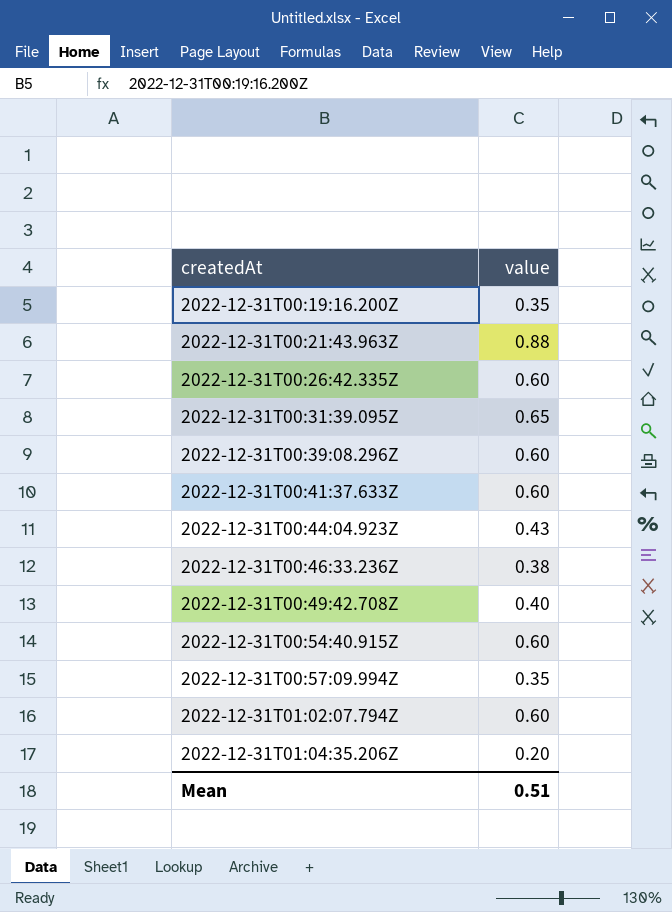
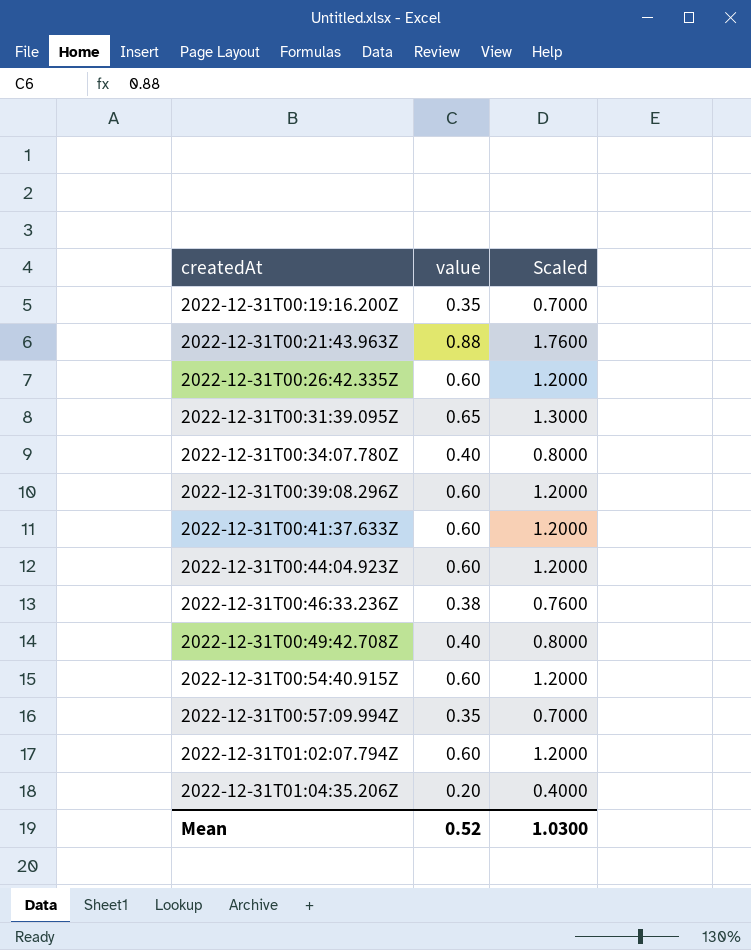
column Scaled | formula: none -> [value] * 2
row 2022-12-31T00:34:07.780Z: none -> 0.40 | 0.8000
2022-12-31T00:44:04.923Z | value: 0.43 -> 0.60
Mean | value: 0.51 -> 0.52

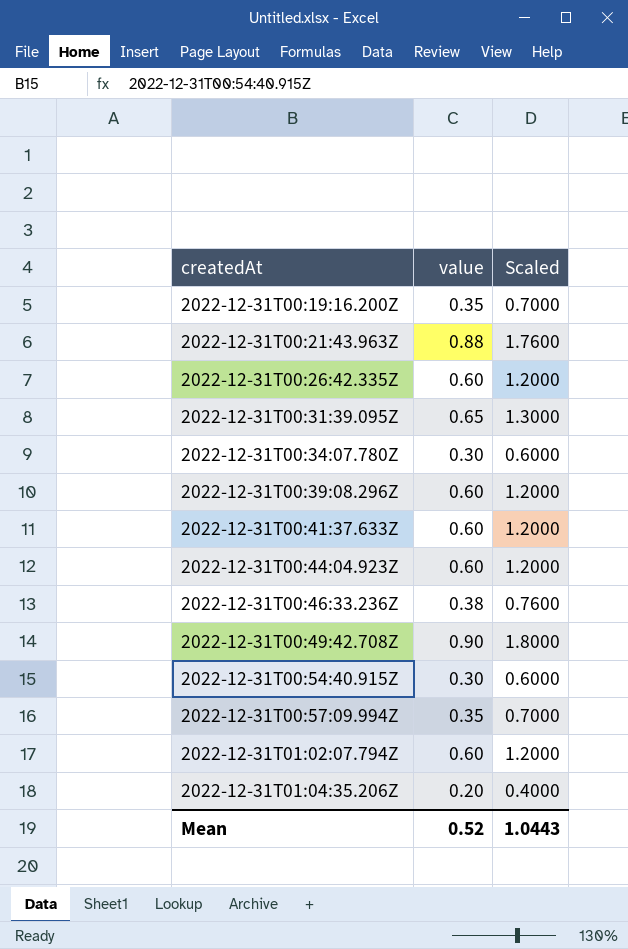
2022-12-31T00:34:07.780Z | value: 0.40 -> 0.30
2022-12-31T00:34:07.780Z | Scaled: 0.8000 -> 0.6000
2022-12-31T00:49:42.708Z | value: 0.40 -> 0.90
2022-12-31T00:49:42.708Z | Scaled: 0.8000 -> 1.8000
2022-12-31T00:54:40.915Z | value: 0.60 -> 0.30
2022-12-31T00:54:40.915Z | Scaled: 1.2000 -> 0.6000
Mean | Scaled: 1.0300 -> 1.0443

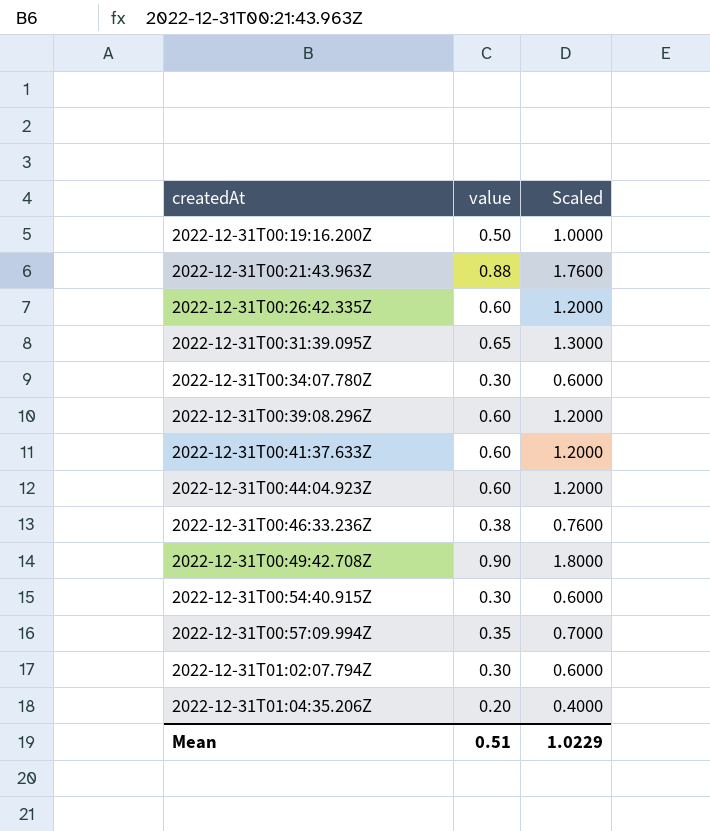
2022-12-31T00:19:16.200Z | value: 0.35 -> 0.50
2022-12-31T00:19:16.200Z | Scaled: 0.7000 -> 1.0000
2022-12-31T01:02:07.794Z | value: 0.60 -> 0.30
2022-12-31T01:02:07.794Z | Scaled: 1.2000 -> 0.6000
Mean | value: 0.52 -> 0.51
Mean | Scaled: 1.0443 -> 1.0229

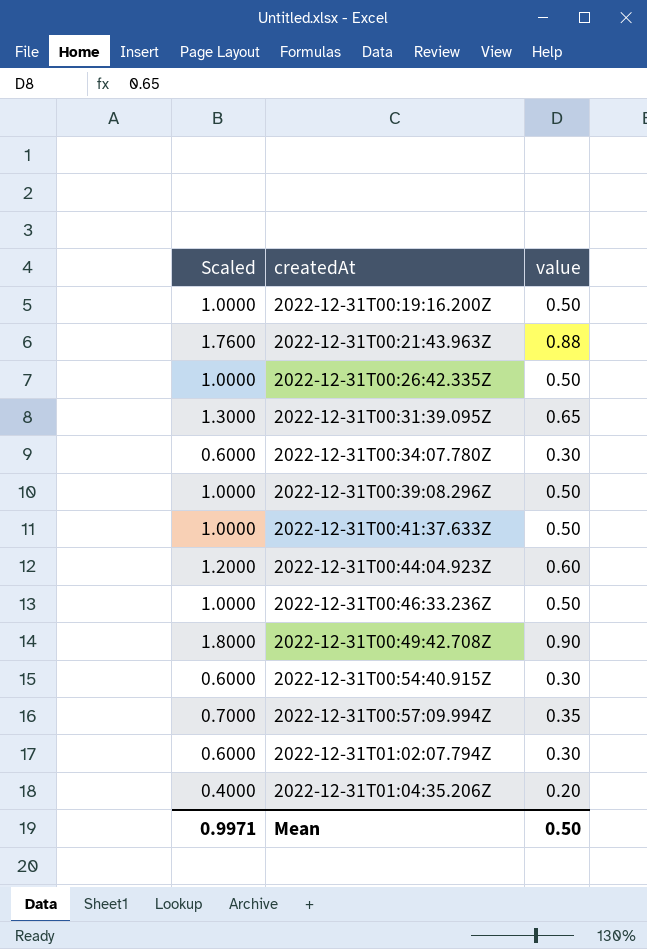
column Scaled | position: 3 -> 1
2022-12-31T00:26:42.335Z | Scaled: 1.2000 -> 1.0000
2022-12-31T00:26:42.335Z | value: 0.60 -> 0.50
2022-12-31T00:39:08.296Z | Scaled: 1.2000 -> 1.0000
2022-12-31T00:39:08.296Z | value: 0.60 -> 0.50
2022-12-31T00:41:37.633Z | Scaled: 1.2000 -> 1.0000
2022-12-31T00:41:37.633Z | value: 0.60 -> 0.50
2022-12-31T00:46:33.236Z | Scaled: 0.7600 -> 1.0000
2022-12-31T00:46:33.236Z | value: 0.38 -> 0.50
Mean | Scaled: 1.0229 -> 0.9971
Mean | value: 0.51 -> 0.50

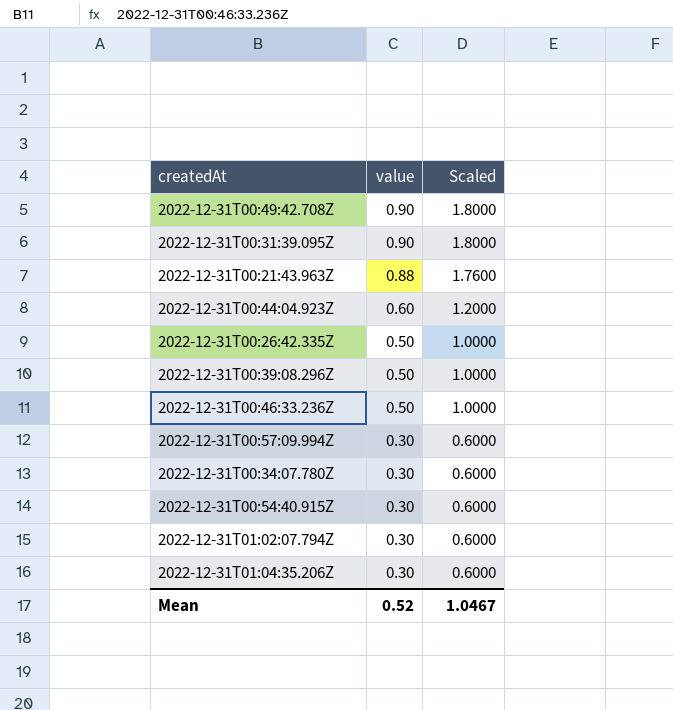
row order: createdAt ascending -> value descending
column Scaled | position: 1 -> 3
row 2022-12-31T00:19:16.200Z: 1.0000 | 0.50 -> none
row 2022-12-31T00:41:37.633Z: 1.0000 | 0.50 -> none
2022-12-31T00:31:39.095Z | value: 0.65 -> 0.90
2022-12-31T00:31:39.095Z | Scaled: 1.3000 -> 1.8000
2022-12-31T00:57:09.994Z | value: 0.35 -> 0.30
2022-12-31T00:57:09.994Z | Scaled: 0.7000 -> 0.6000
2022-12-31T01:04:35.206Z | value: 0.20 -> 0.30
2022-12-31T01:04:35.206Z | Scaled: 0.4000 -> 0.6000
Mean | value: 0.50 -> 0.52
Mean | Scaled: 0.9971 -> 1.0467

